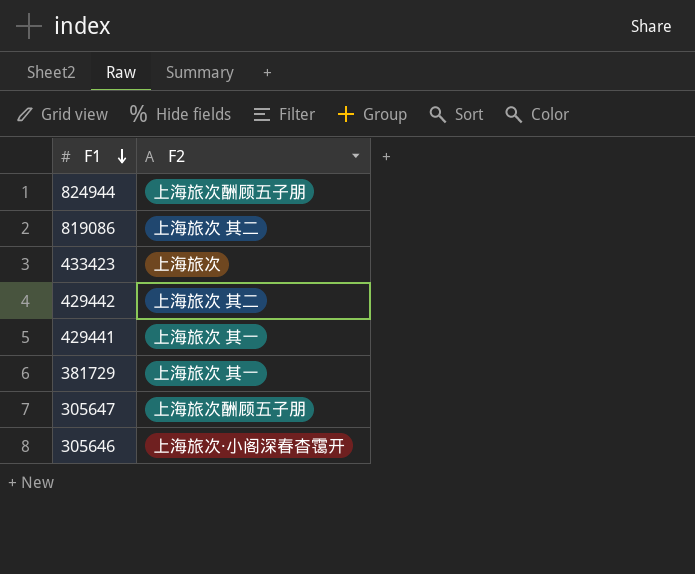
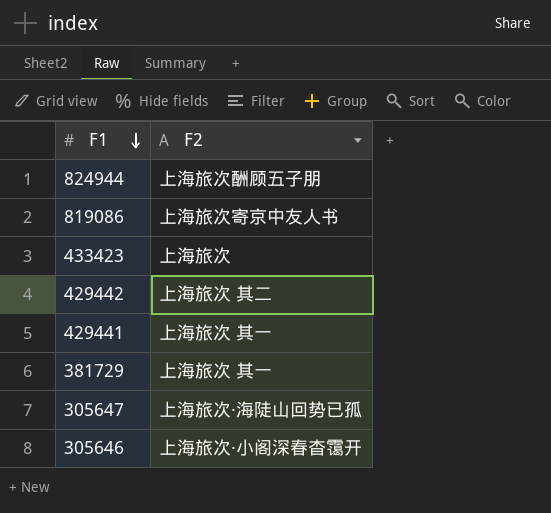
819086 | F2: 上海旅次 其二 -> 上海旅次寄京中友人书
305647 | F2: 上海旅次酬顾五子朋 -> 上海旅次·海陡山回势已孤

